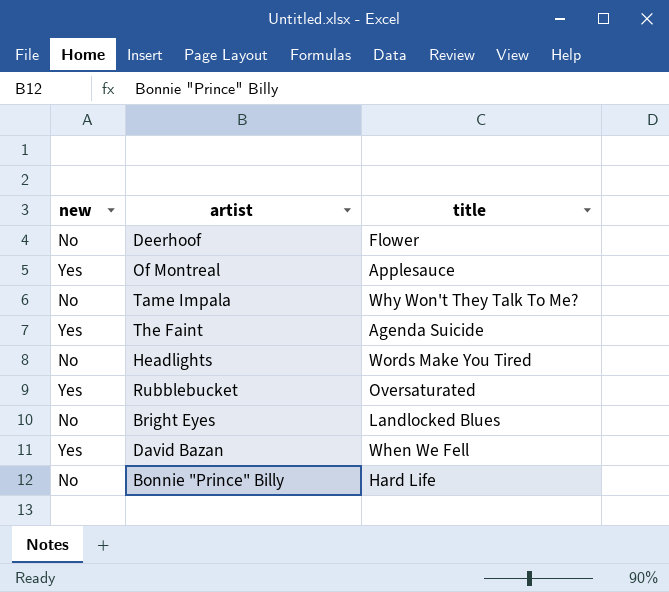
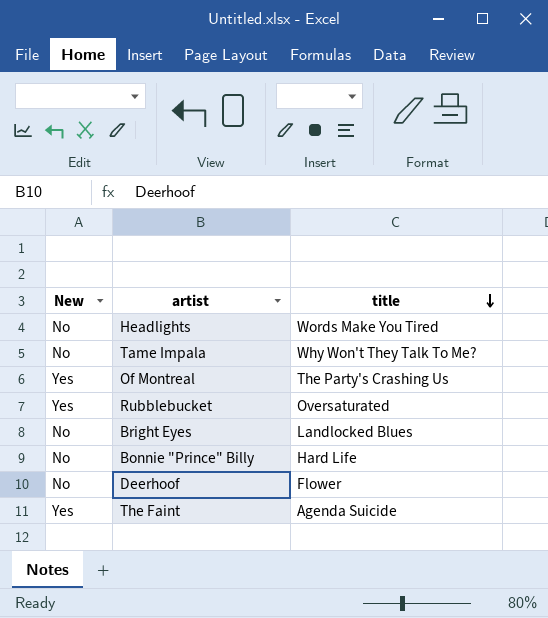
row order: none -> title descending
column name: new -> New
row David Bazan: Yes | When We Fell -> none
Of Montreal | title: Applesauce -> The Party's Crashing Us

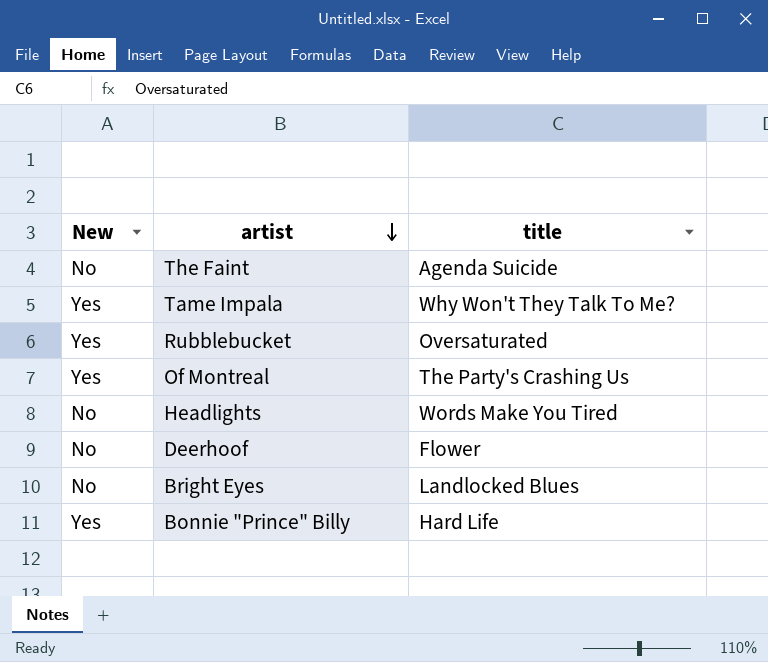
row order: title descending -> artist descending
The Faint | New: Yes -> No
Tame Impala | New: No -> Yes
Bonnie "Prince" Billy | New: No -> Yes

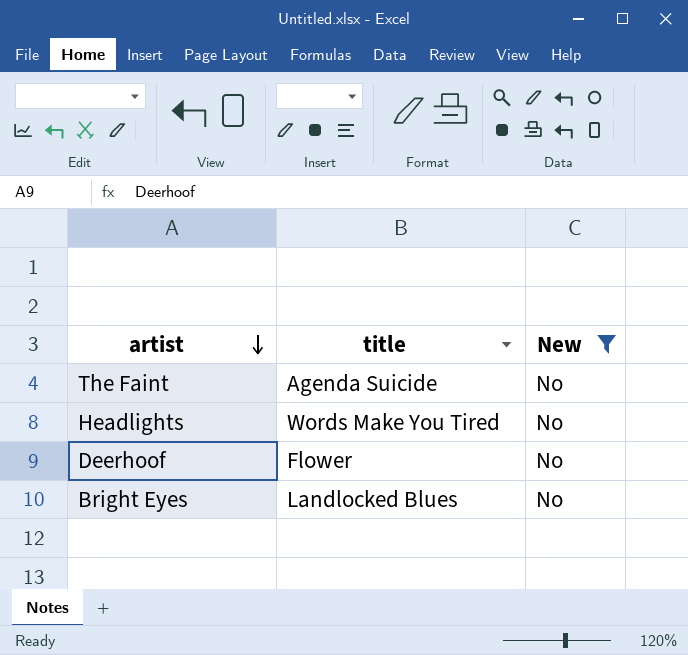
filter: none -> New = No
column New | position: 1 -> 3

